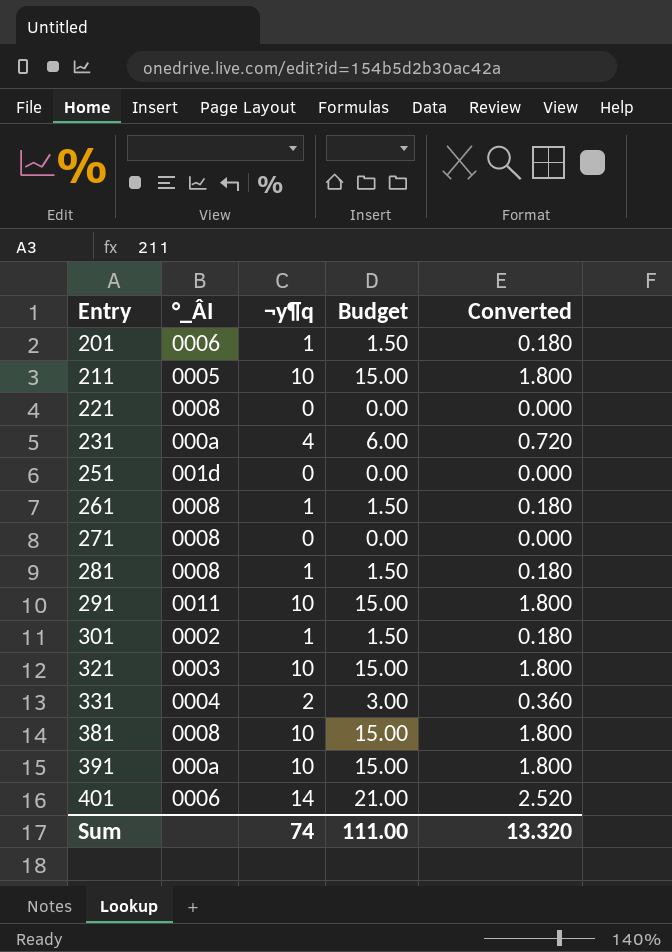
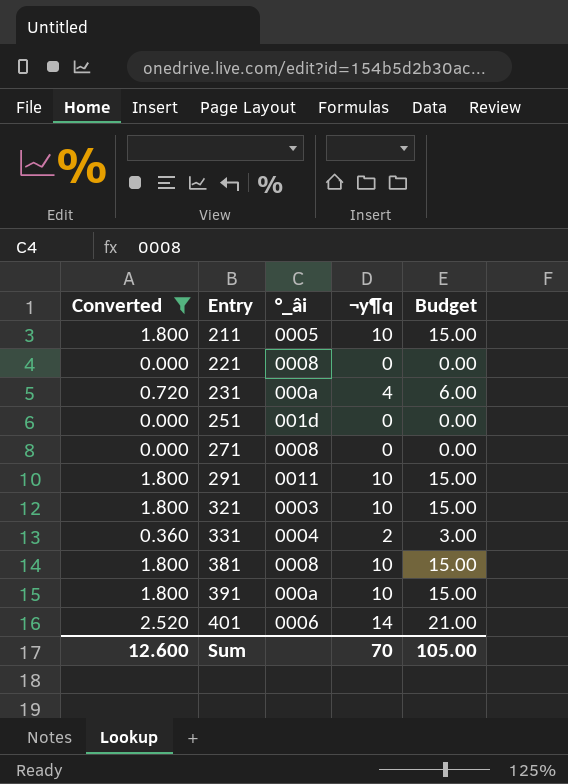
filter: none -> Converted != 0.180
column Converted | position: 5 -> 1
column name: °_ÂI -> °_âi
Sum | Converted: 13.320 -> 12.600
Sum | ¬y¶q: 74 -> 70
Sum | Budget: 111.00 -> 105.00

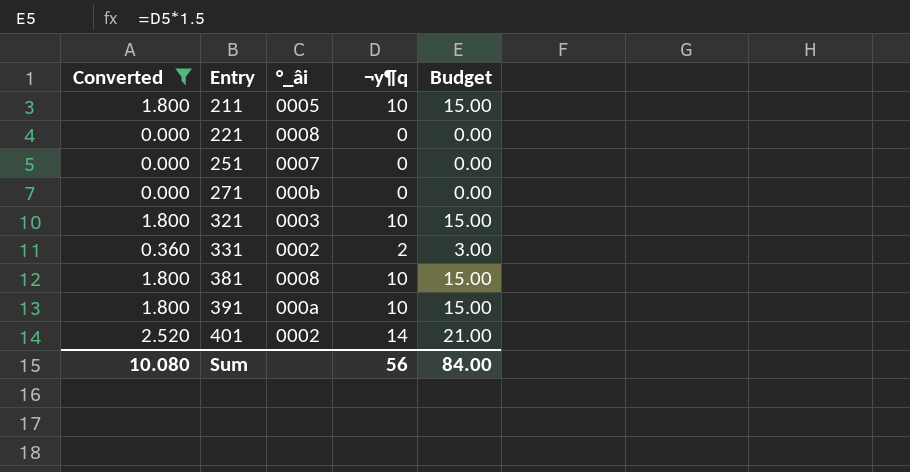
row 231: 0.720 | 000a | 4 | 6.00 -> none
row 291: 1.800 | 0011 | 10 | 15.00 -> none
251 | °_âi: 001d -> 0007
271 | °_âi: 0008 -> 000b
331 | °_âi: 0004 -> 0002
401 | °_âi: 0006 -> 0002
Sum | Converted: 12.600 -> 10.080
Sum | ¬y¶q: 70 -> 56
Sum | Budget: 105.00 -> 84.00

